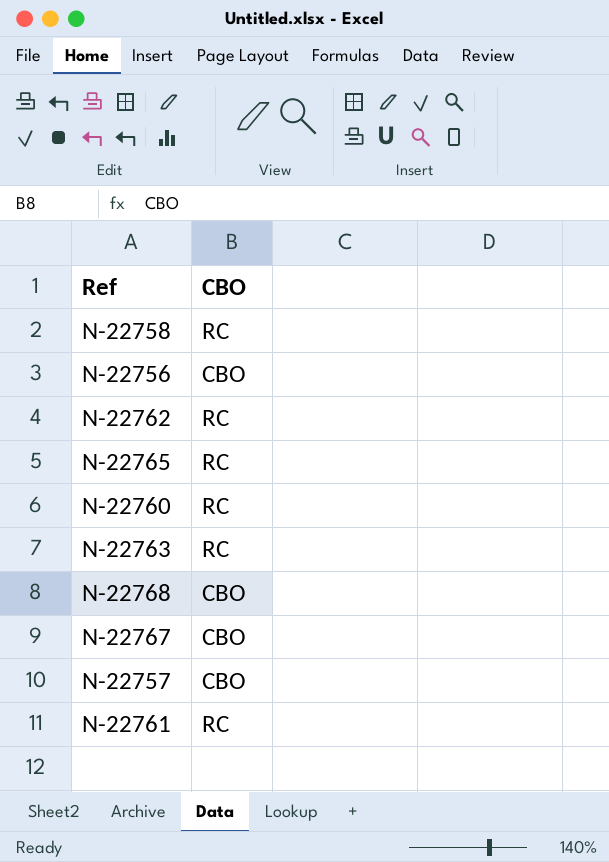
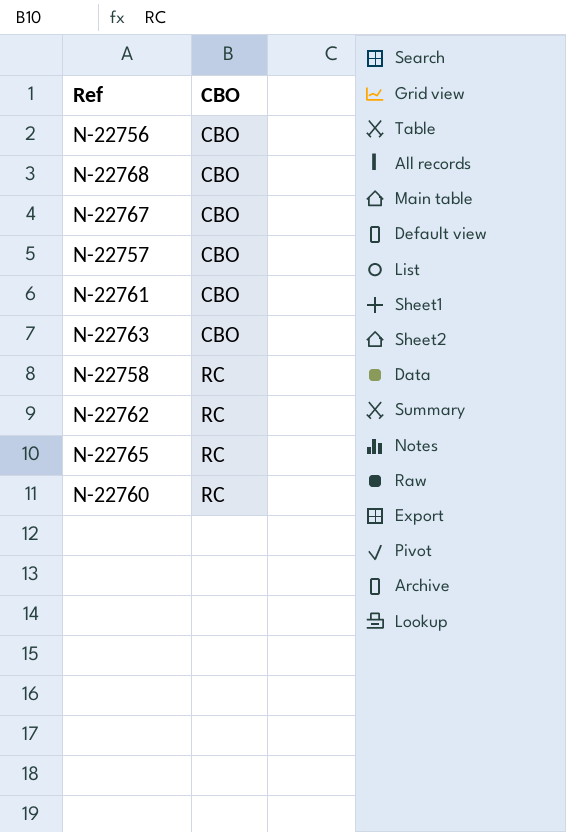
row order: none -> CBO ascending
N-22761 | CBO: RC -> CBO
N-22763 | CBO: RC -> CBO

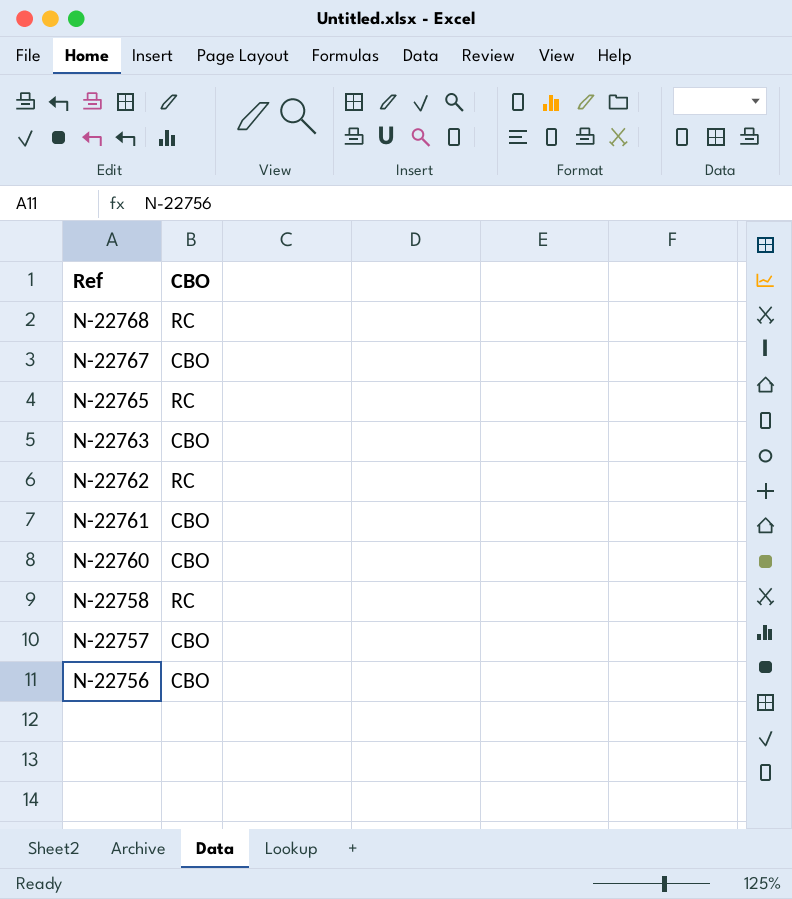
row order: CBO ascending -> Ref descending
N-22768 | CBO: CBO -> RC
N-22760 | CBO: RC -> CBO

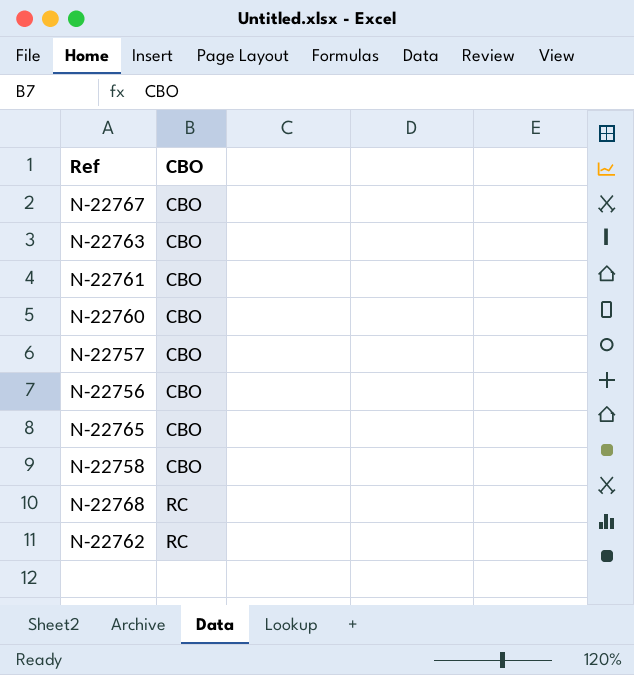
row order: Ref descending -> CBO ascending
N-22765 | CBO: RC -> CBO
N-22758 | CBO: RC -> CBO

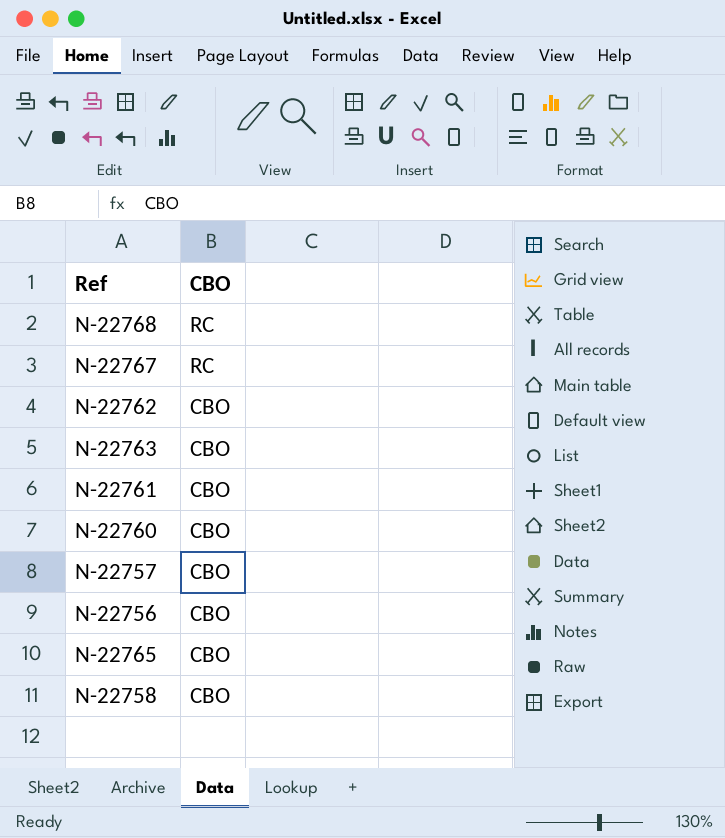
row order: CBO ascending -> CBO descending
N-22767 | CBO: CBO -> RC
N-22762 | CBO: RC -> CBO

